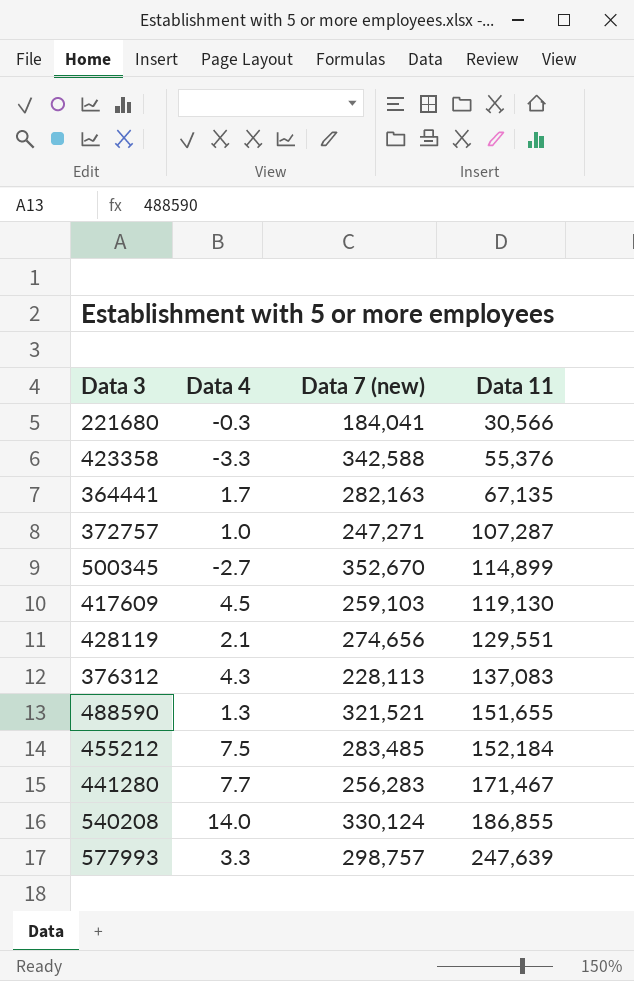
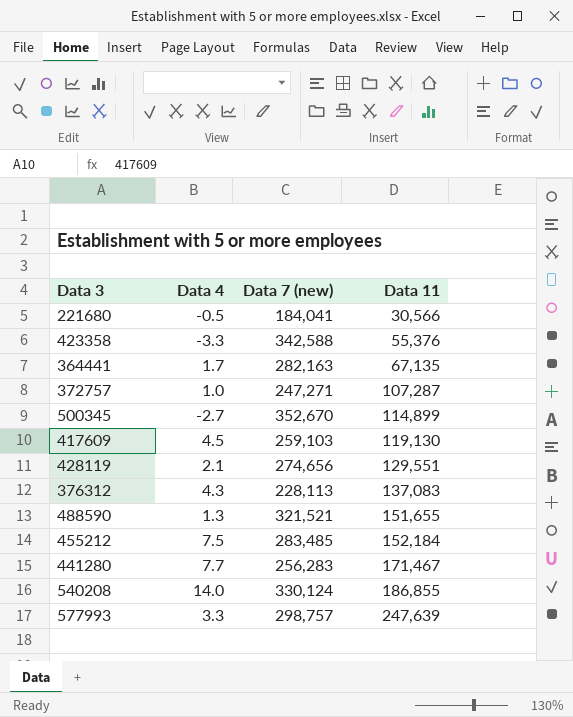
221680 | Data 4: -0.3 -> -0.5

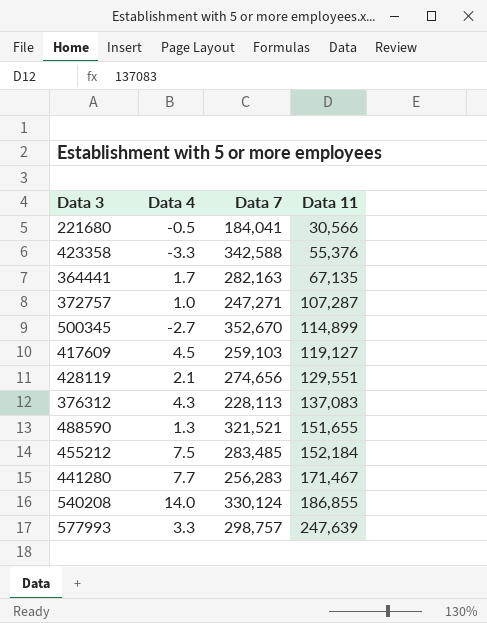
column name: Data 7 (new) -> Data 7
417609 | Data 11: 119,130 -> 119,127

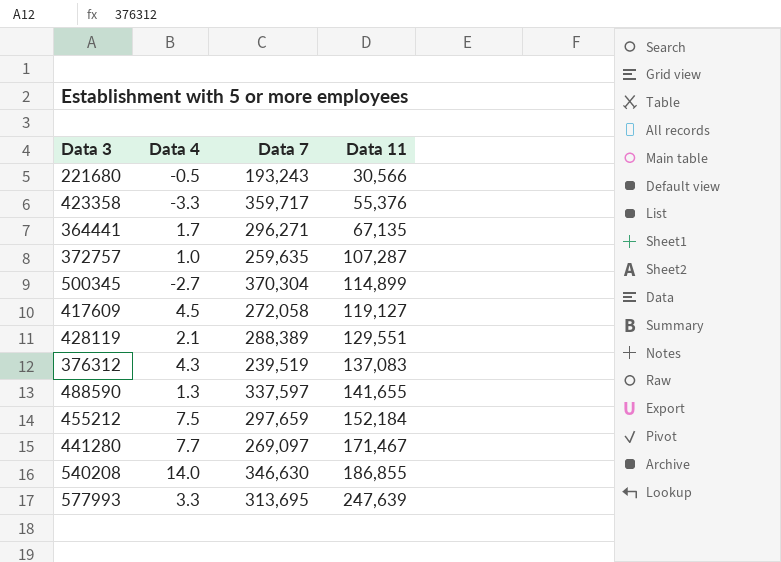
221680 | Data 7: 184,041 -> 193,243
423358 | Data 7: 342,588 -> 359,717
364441 | Data 7: 282,163 -> 296,271
372757 | Data 7: 247,271 -> 259,635
500345 | Data 7: 352,670 -> 370,304
417609 | Data 7: 259,103 -> 272,058
428119 | Data 7: 274,656 -> 288,389
376312 | Data 7: 228,113 -> 239,519
488590 | Data 7: 321,521 -> 337,597
488590 | Data 11: 151,655 -> 141,655
455212 | Data 7: 283,485 -> 297,659
441280 | Data 7: 256,283 -> 269,097
540208 | Data 7: 330,124 -> 346,630
577993 | Data 7: 298,757 -> 313,695

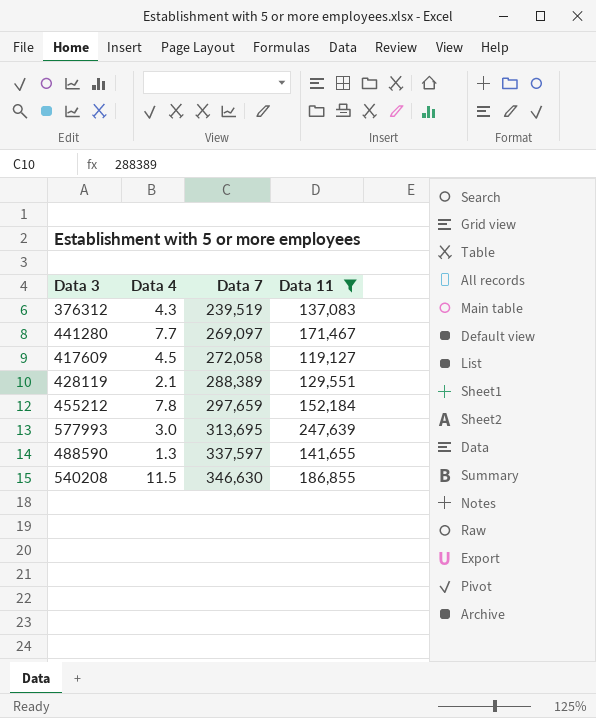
filter: none -> Data 11 >= 119,127
row order: Data 11 ascending -> Data 7 ascending
455212 | Data 4: 7.5 -> 7.8
577993 | Data 4: 3.3 -> 3.0
540208 | Data 4: 14.0 -> 11.5

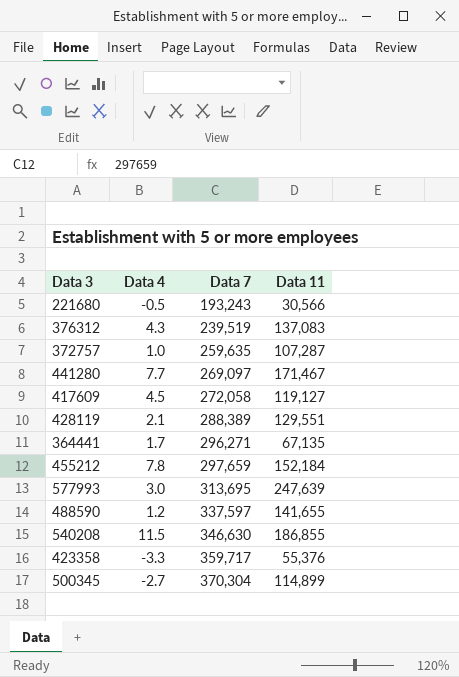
filter: Data 11 >= 119,127 -> none
488590 | Data 4: 1.3 -> 1.2

